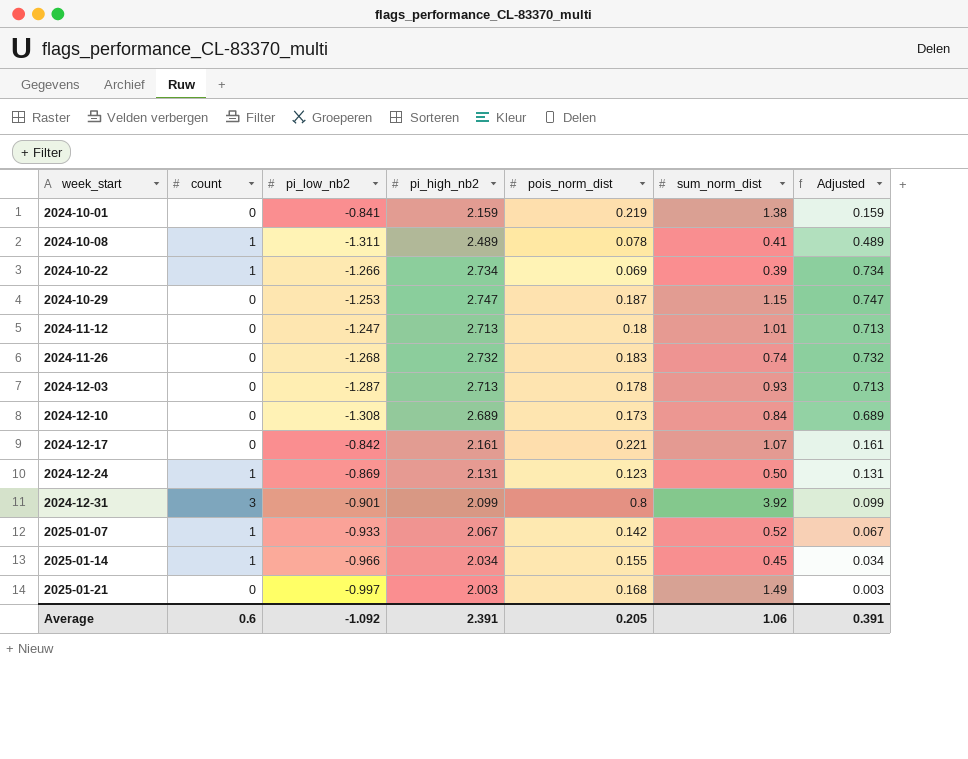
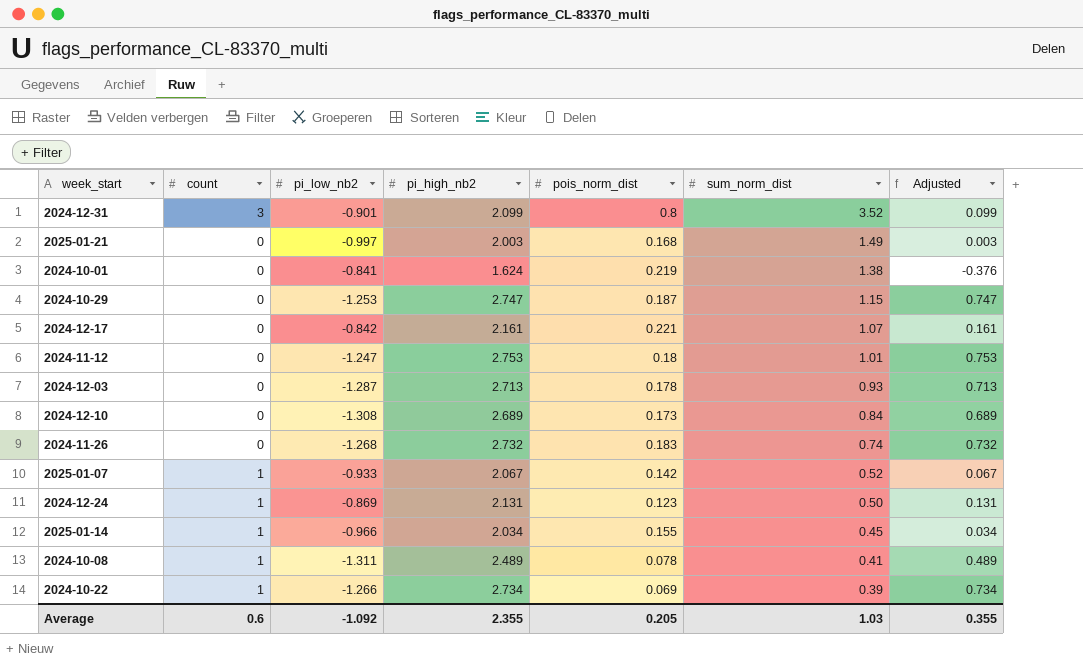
row order: week_start ascending -> sum_norm_dist descending
2024-12-31 | sum_norm_dist: 3.92 -> 3.52
2024-10-01 | pi_high_nb2: 2.159 -> 1.624
2024-10-01 | Adjusted: 0.159 -> -0.376
2024-11-12 | pi_high_nb2: 2.713 -> 2.753
2024-11-12 | Adjusted: 0.713 -> 0.753
Average | pi_high_nb2: 2.391 -> 2.355
Average | sum_norm_dist: 1.06 -> 1.03
Average | Adjusted: 0.391 -> 0.355

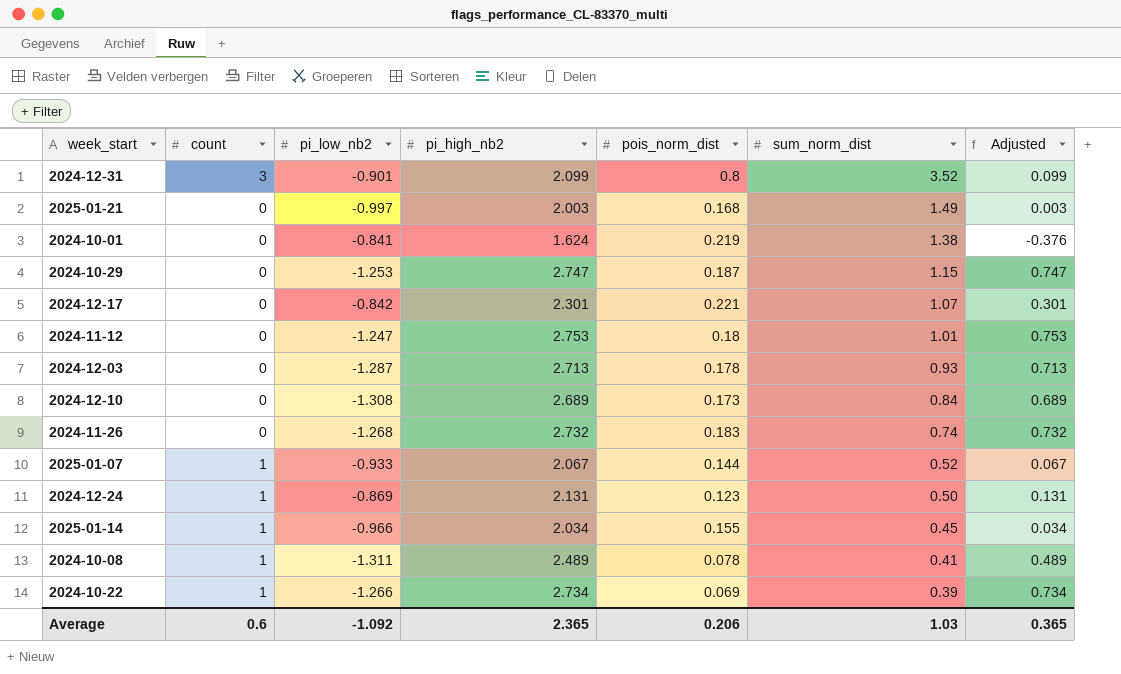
2024-12-17 | pi_high_nb2: 2.161 -> 2.301
2024-12-17 | Adjusted: 0.161 -> 0.301
2025-01-07 | pois_norm_dist: 0.142 -> 0.144
Average | pi_high_nb2: 2.355 -> 2.365
Average | pois_norm_dist: 0.205 -> 0.206
Average | Adjusted: 0.355 -> 0.365

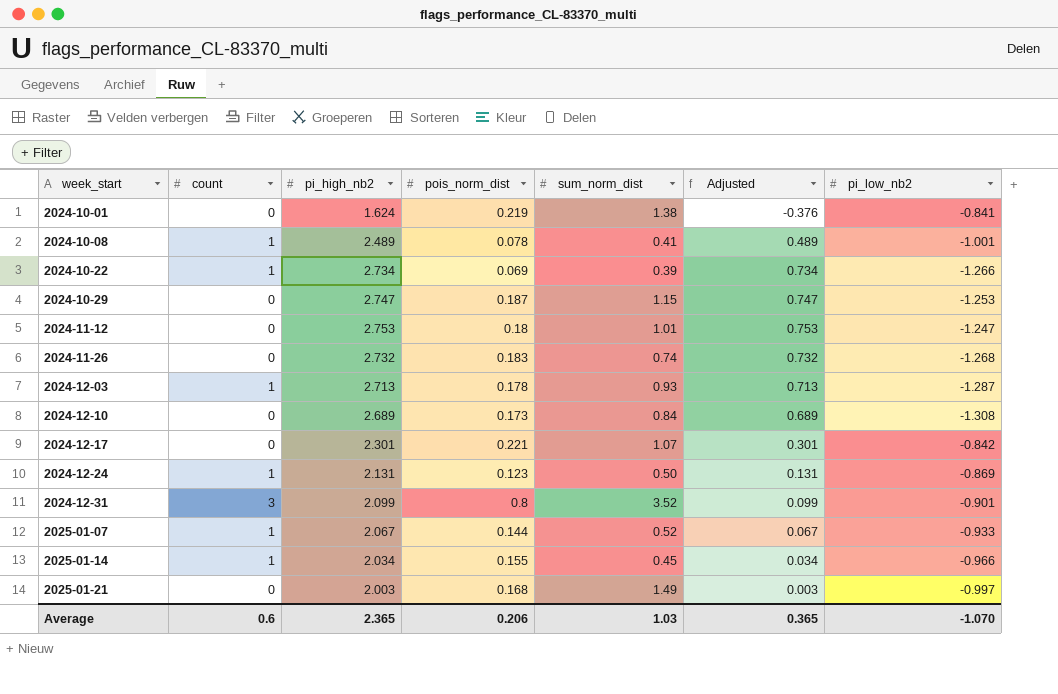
row order: sum_norm_dist descending -> week_start ascending
column pi_low_nb2 | position: 3 -> 7
2024-10-08 | pi_low_nb2: -1.311 -> -1.001
2024-12-03 | count: 0 -> 1
Average | pi_low_nb2: -1.092 -> -1.070

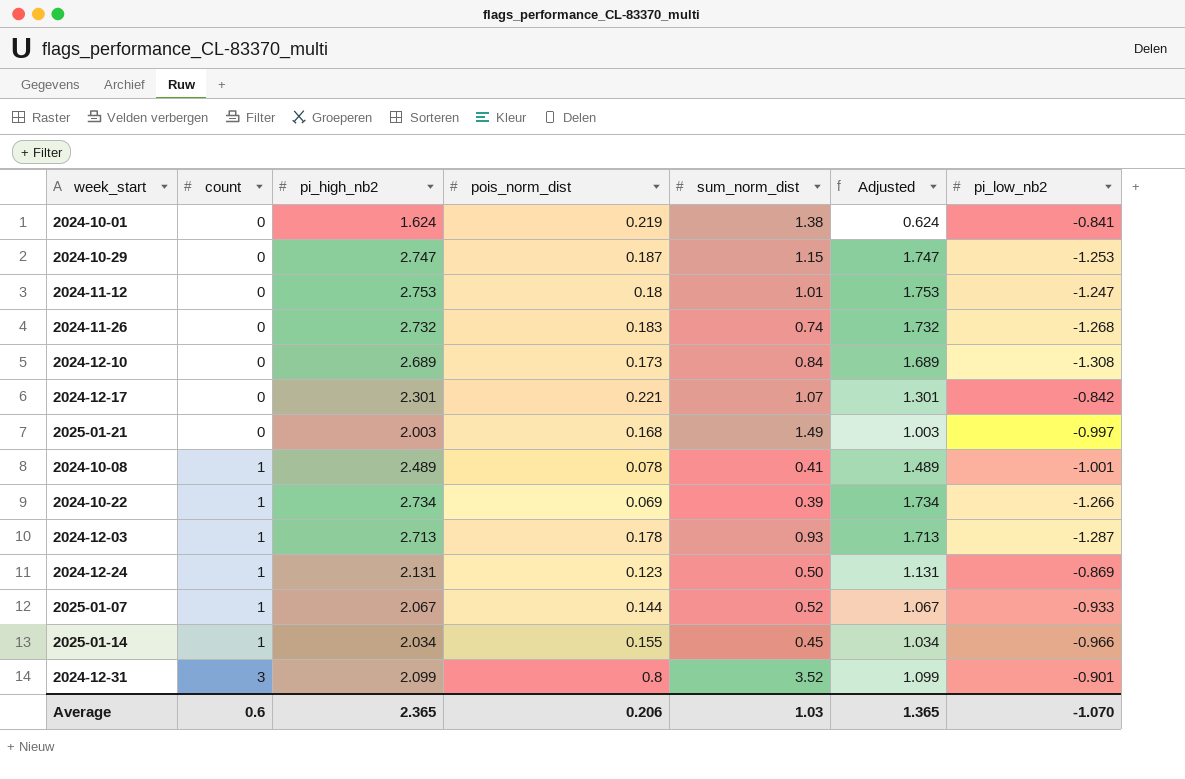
row order: week_start ascending -> count ascending
column Adjusted | formula: [pi_high_nb2] - 2 -> [pi_high_nb2] - 1
Average | Adjusted: 0.365 -> 1.365

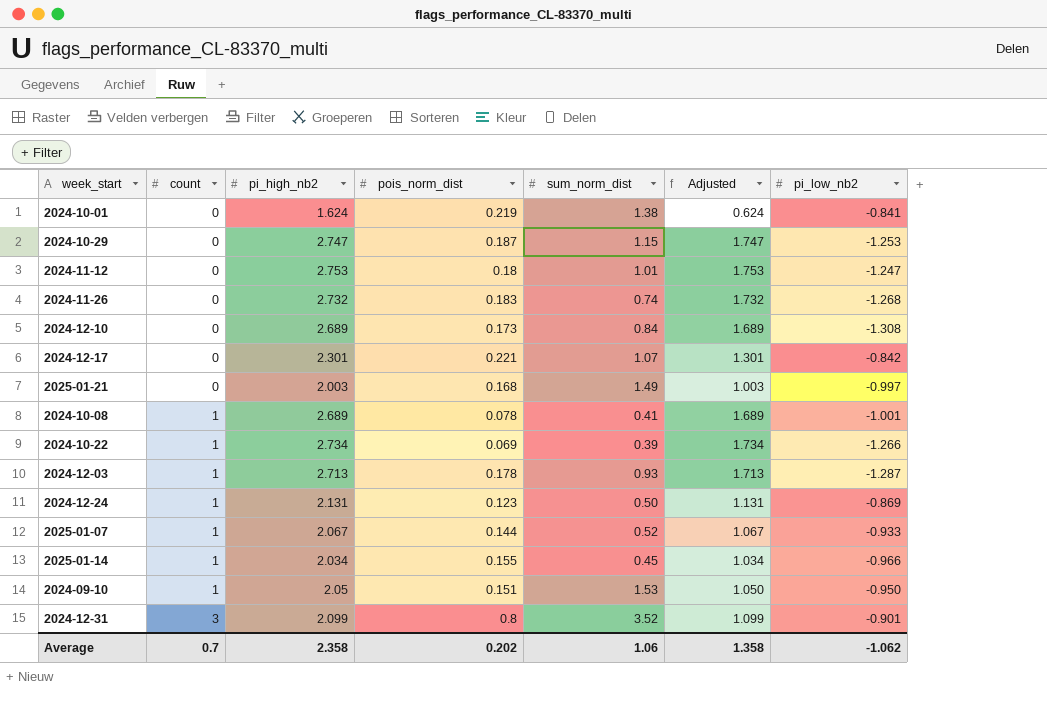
2024-10-08 | pi_high_nb2: 2.489 -> 2.689
2024-10-08 | Adjusted: 1.489 -> 1.689
row 2024-09-10: none -> 1 | 2.05 | 0.151 | 1.53 | 1.050 | -0.950
Average | count: 0.6 -> 0.7
Average | pi_high_nb2: 2.365 -> 2.358
Average | pois_norm_dist: 0.206 -> 0.202
Average | sum_norm_dist: 1.03 -> 1.06
Average | Adjusted: 1.365 -> 1.358
Average | pi_low_nb2: -1.070 -> -1.062

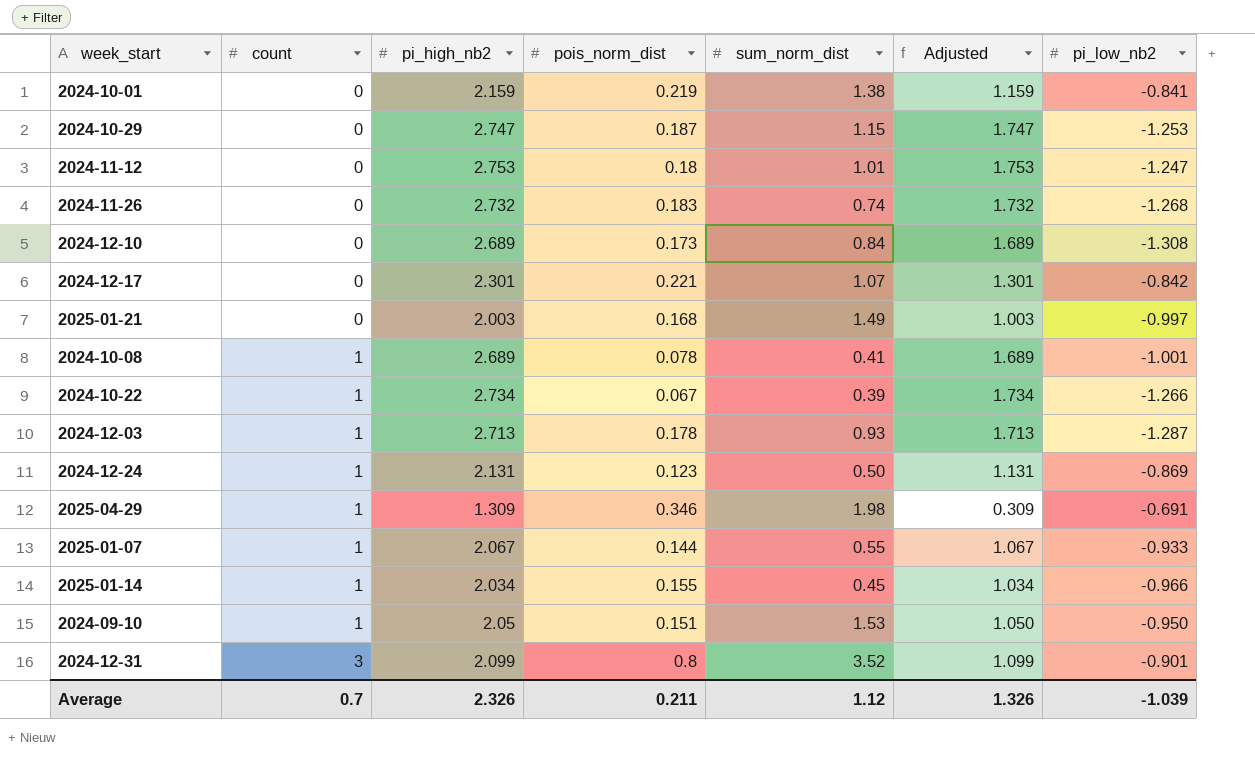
2024-10-01 | pi_high_nb2: 1.624 -> 2.159
2024-10-01 | Adjusted: 0.624 -> 1.159
2024-10-22 | pois_norm_dist: 0.069 -> 0.067
row 2025-04-29: none -> 1 | 1.309 | 0.346 | 1.98 | 0.309 | -0.691
2025-01-07 | sum_norm_dist: 0.52 -> 0.55
Average | pi_high_nb2: 2.358 -> 2.326
Average | pois_norm_dist: 0.202 -> 0.211
Average | sum_norm_dist: 1.06 -> 1.12
Average | Adjusted: 1.358 -> 1.326
Average | pi_low_nb2: -1.062 -> -1.039

